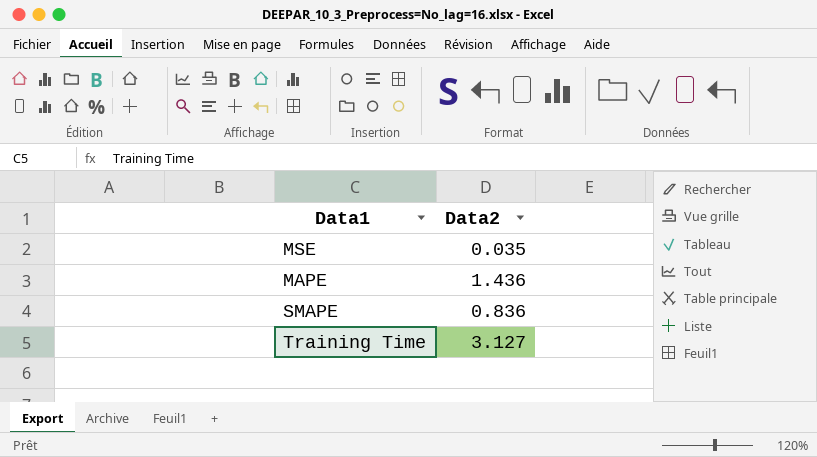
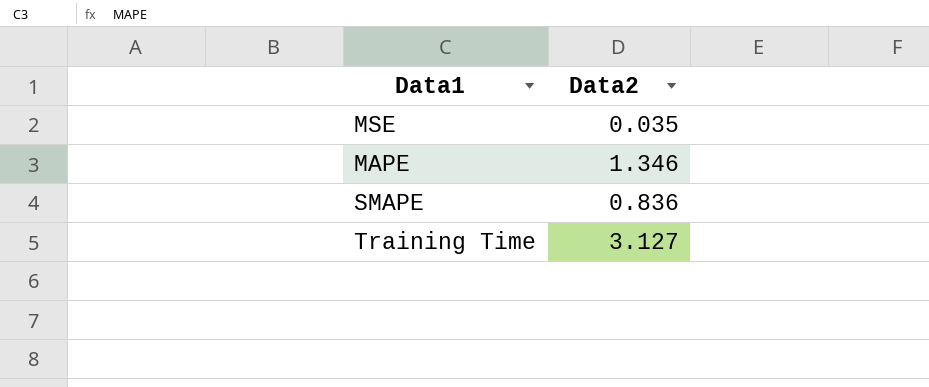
MAPE | Data2: 1.436 -> 1.346

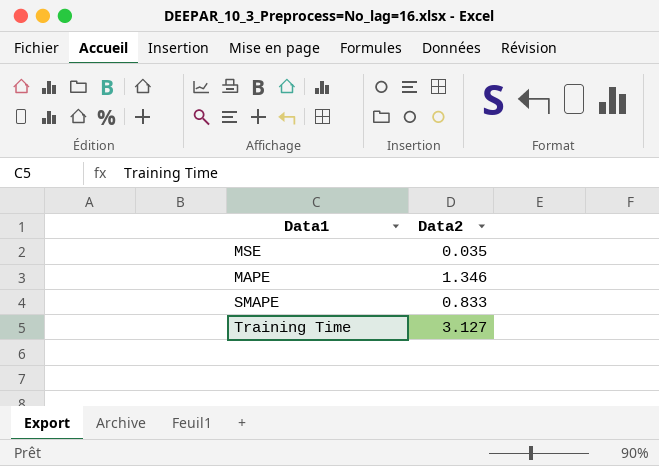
SMAPE | Data2: 0.836 -> 0.833

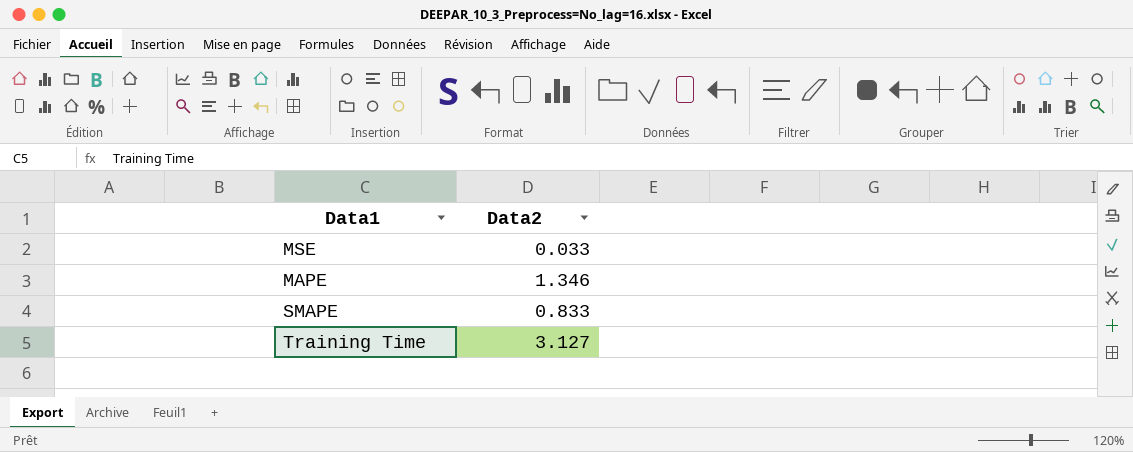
MSE | Data2: 0.035 -> 0.033

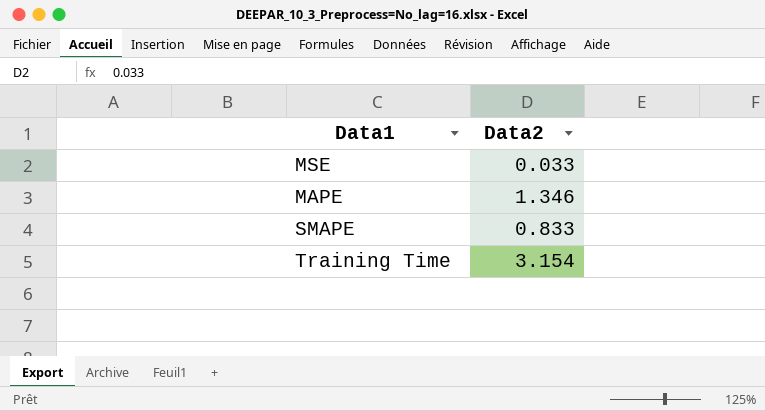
Training Time | Data2: 3.127 -> 3.154

